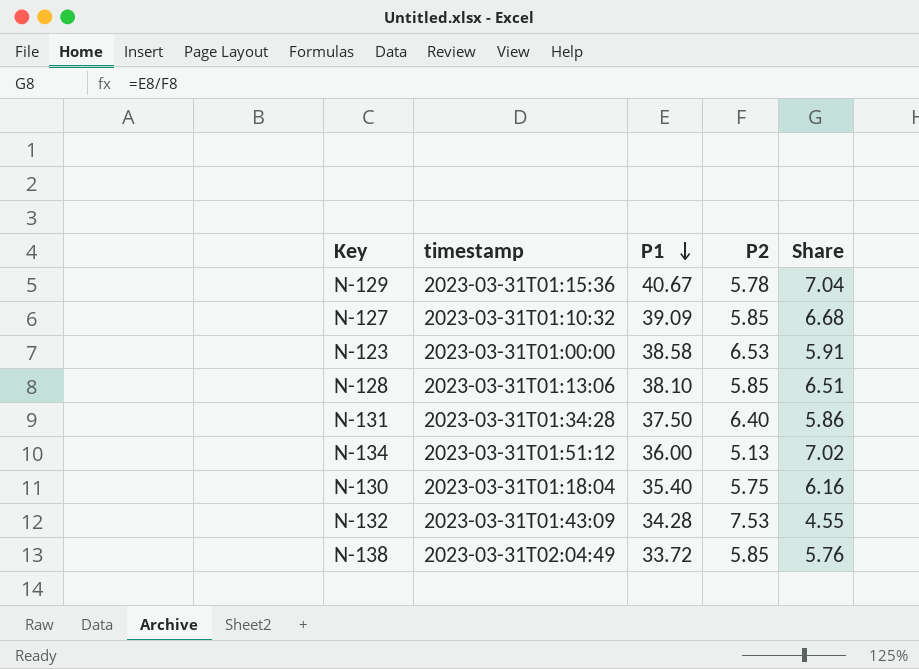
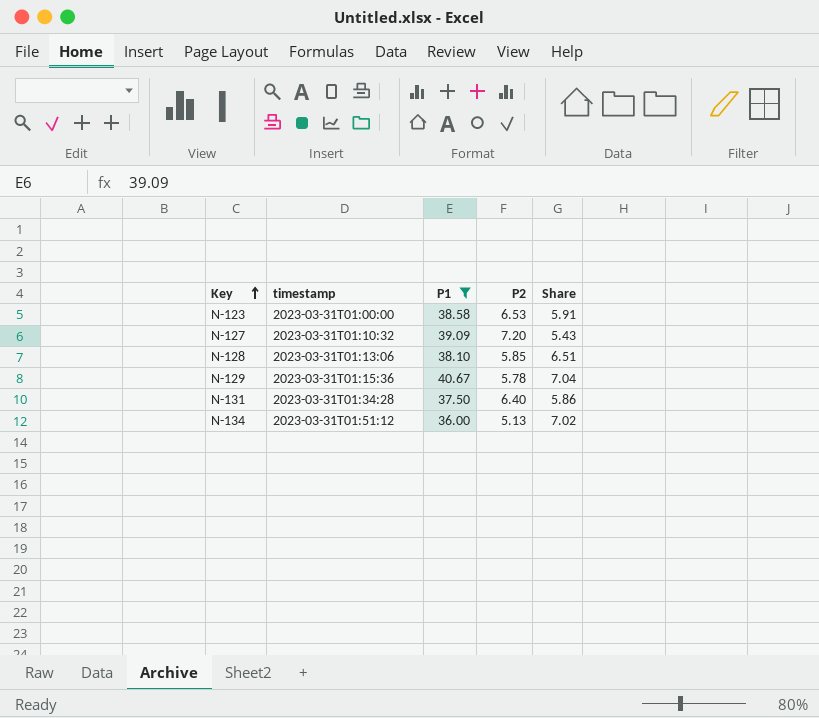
filter: none -> P1 >= 36.00
row order: P1 descending -> Key ascending
N-127 | P2: 5.85 -> 7.20
N-127 | Share: 6.68 -> 5.43

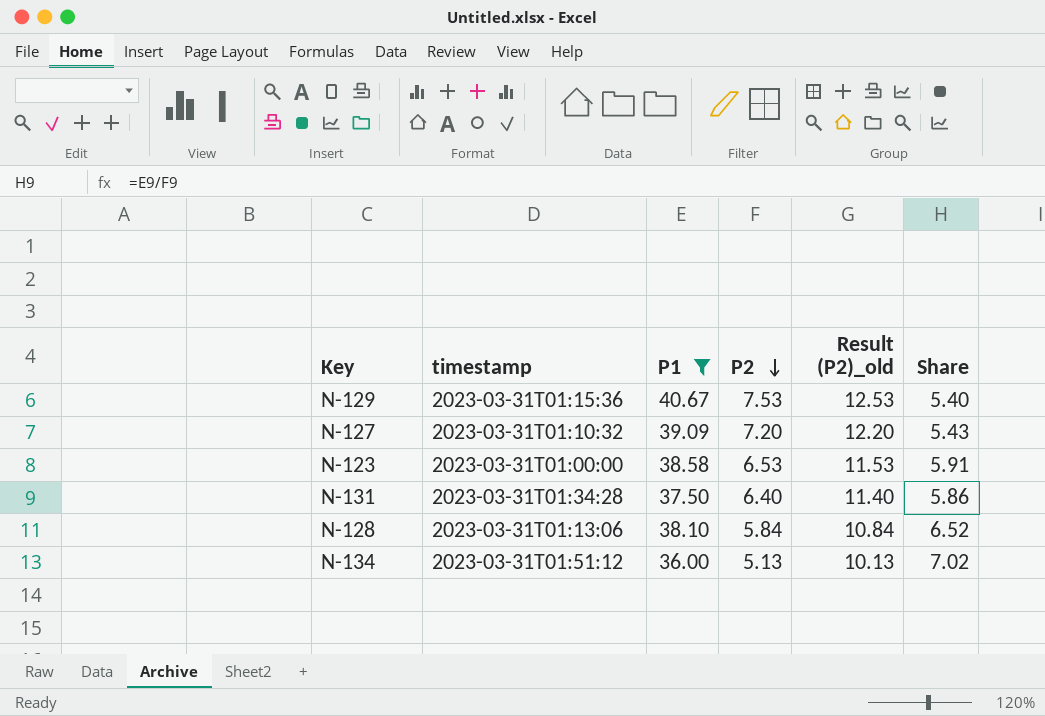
row order: Key ascending -> P2 descending
column Result (P2)_old | formula: none -> [P2] + 5
N-129 | P2: 5.78 -> 7.53
N-129 | Share: 7.04 -> 5.40
N-128 | P2: 5.85 -> 5.84
N-128 | Share: 6.51 -> 6.52

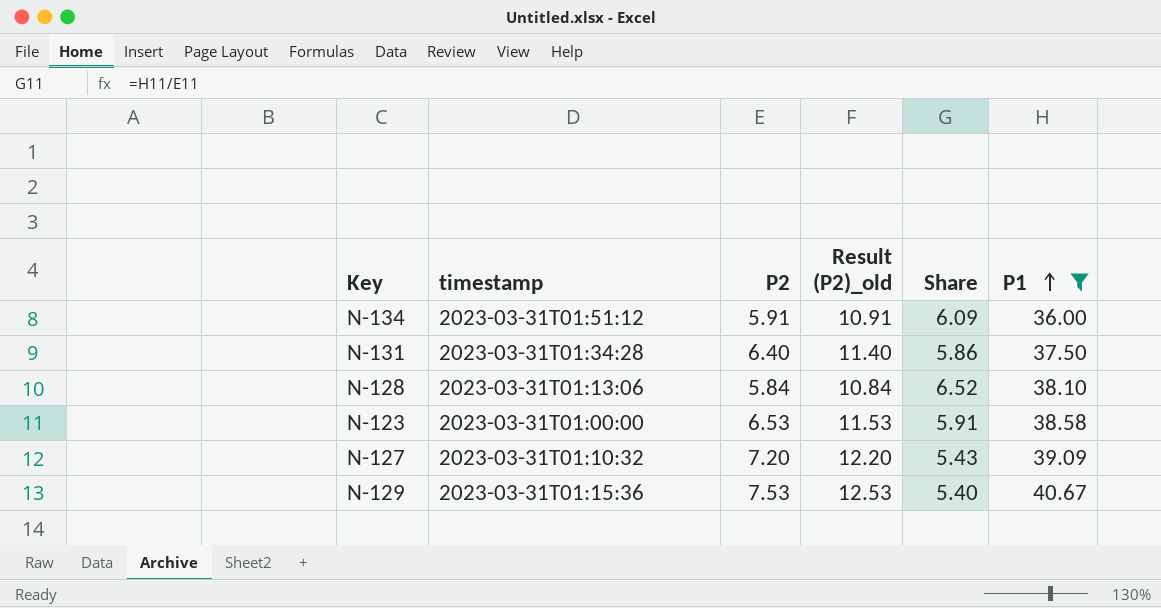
row order: P2 descending -> P1 ascending
column P1 | position: 3 -> 6
N-134 | P2: 5.13 -> 5.91
N-134 | Result (P2)_old: 10.13 -> 10.91
N-134 | Share: 7.02 -> 6.09

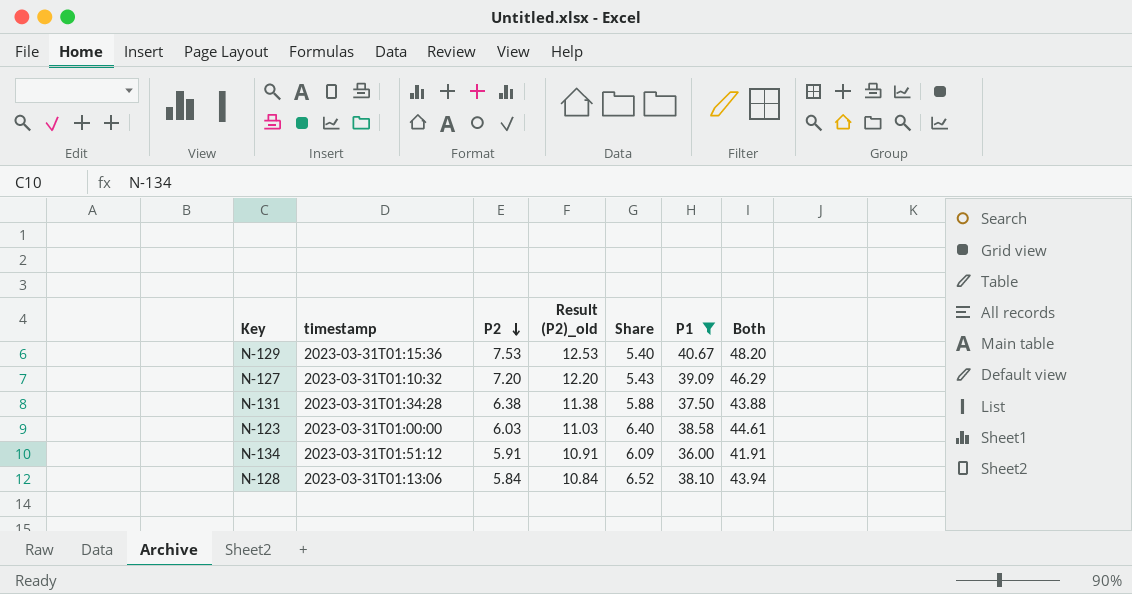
row order: P1 ascending -> P2 descending
column Both | formula: none -> [P2] + [P1]
N-131 | P2: 6.40 -> 6.38
N-131 | Result (P2)_old: 11.40 -> 11.38
N-131 | Share: 5.86 -> 5.88
N-123 | P2: 6.53 -> 6.03
N-123 | Result (P2)_old: 11.53 -> 11.03
N-123 | Share: 5.91 -> 6.40

